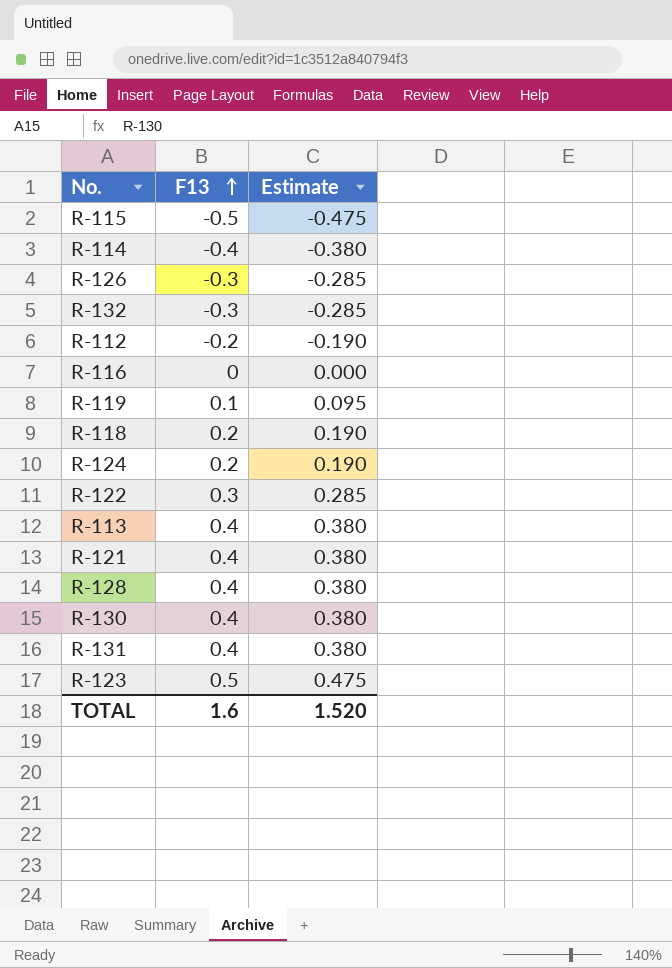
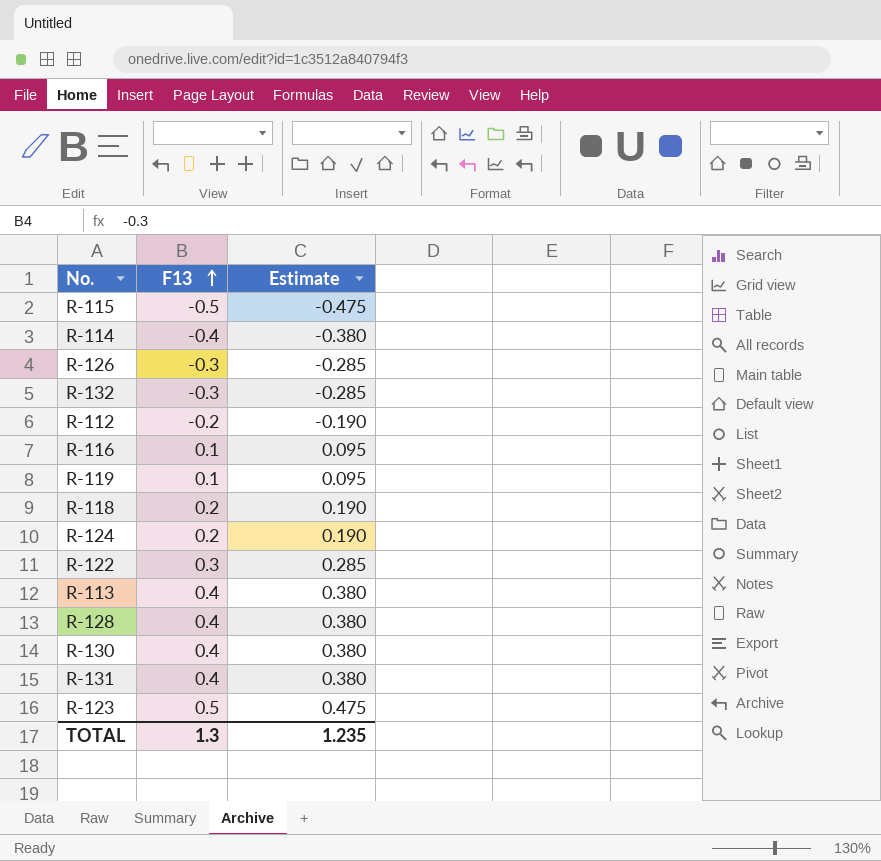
row R-121: 0.4 | 0.380 -> none
R-116 | F13: 0 -> 0.1
R-116 | Estimate: 0.000 -> 0.095
TOTAL | F13: 1.6 -> 1.3
TOTAL | Estimate: 1.520 -> 1.235

